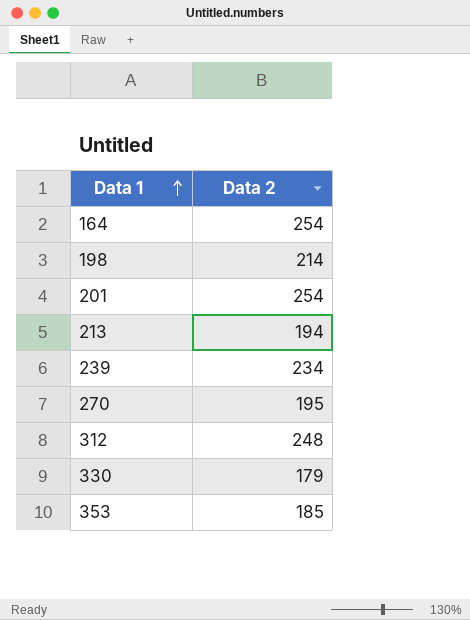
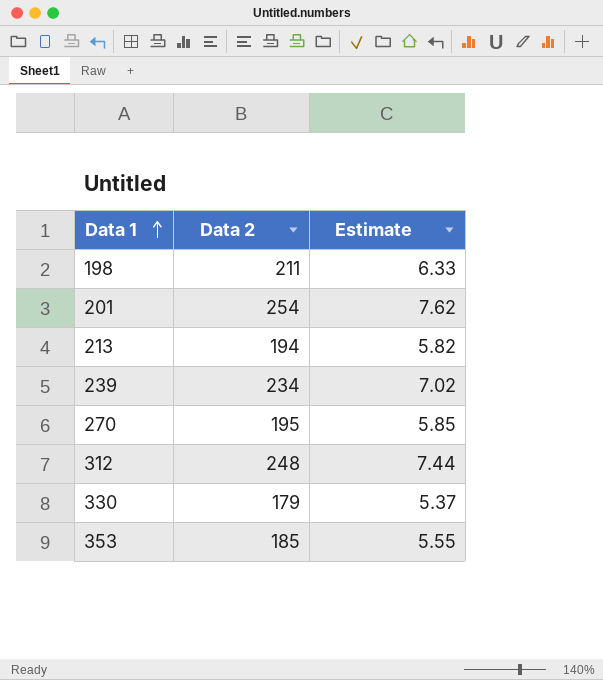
column Estimate | formula: none -> [Data 2] * 0.03
row 164: 254 -> none
198 | Data 2: 214 -> 211

